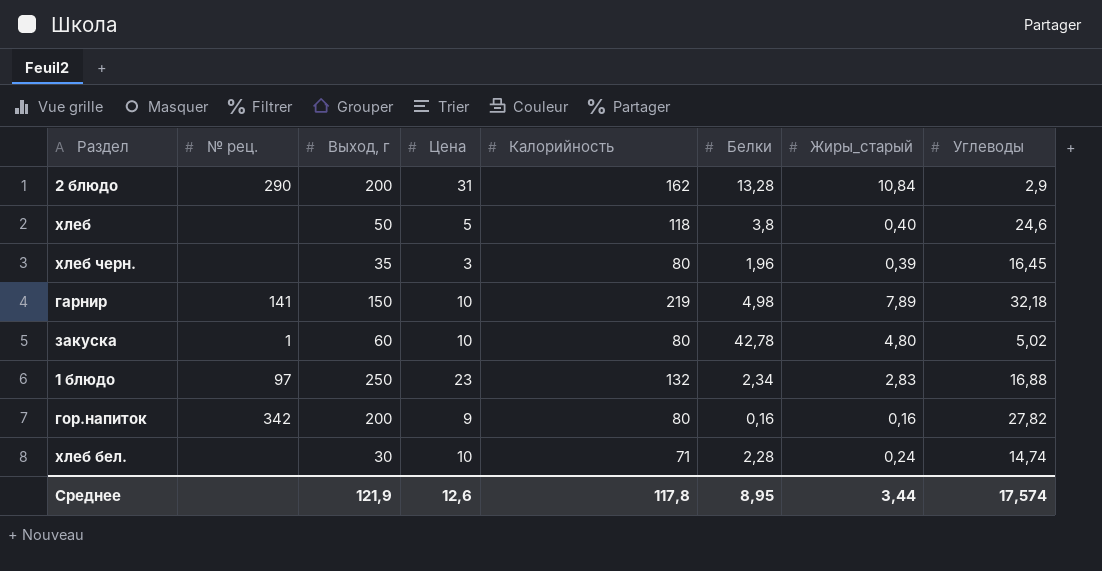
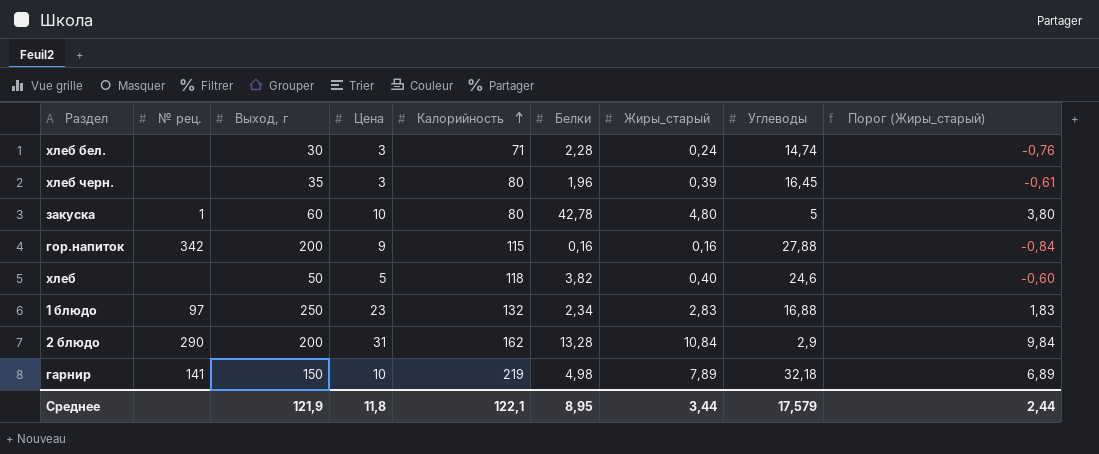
row order: none -> Калорийность ascending
column Порог (Жиры_старый) | formula: none -> [Жиры_старый] - 1
хлеб бел. | Цена: 10 -> 3
закуска | Углеводы: 5,02 -> 5
гор.напиток | Калорийность: 80 -> 115
гор.напиток | Углеводы: 27,82 -> 27,88
хлеб | Белки: 3,8 -> 3,82
Среднее | Цена: 12,6 -> 11,8
Среднее | Калорийность: 117,8 -> 122,1
Среднее | Углеводы: 17,574 -> 17,579

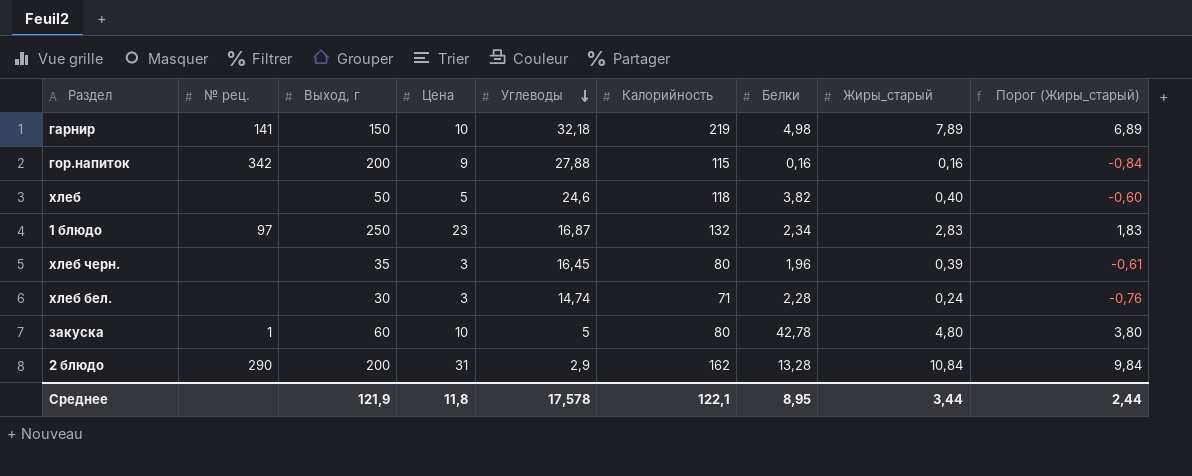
row order: Калорийность ascending -> Углеводы descending
column Углеводы | position: 8 -> 5
1 блюдо | Углеводы: 16,88 -> 16,87
Среднее | Углеводы: 17,579 -> 17,578

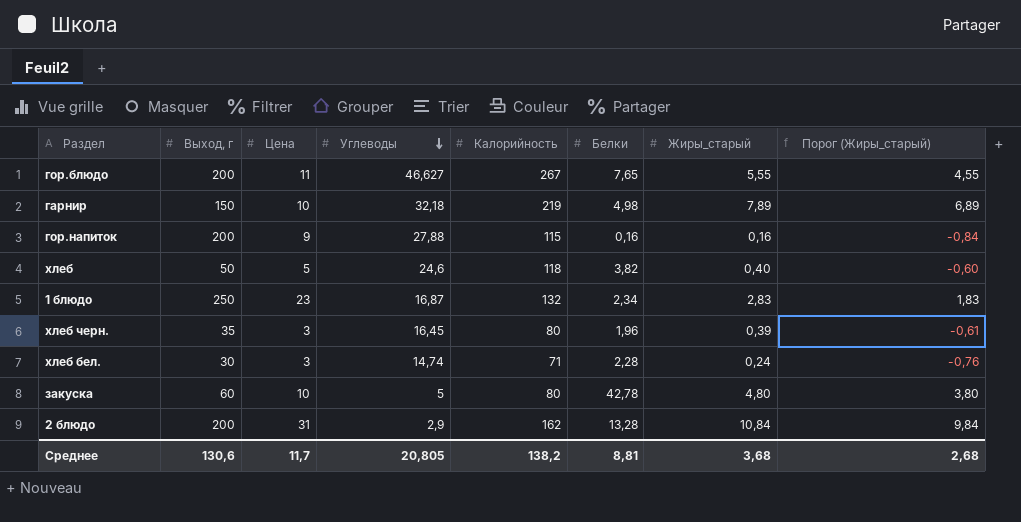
column № рец. | position: 2 -> none
row гор.блюдо: none -> 200 | 11 | 46,627 | 267 | 7,65 | 5,55 | 4,55
Среднее | Выход, г: 121,9 -> 130,6
Среднее | Цена: 11,8 -> 11,7
Среднее | Углеводы: 17,578 -> 20,805
Среднее | Калорийность: 122,1 -> 138,2
Среднее | Белки: 8,95 -> 8,81
Среднее | Жиры_старый: 3,44 -> 3,68
Среднее | Порог (Жиры_старый): 2,44 -> 2,68

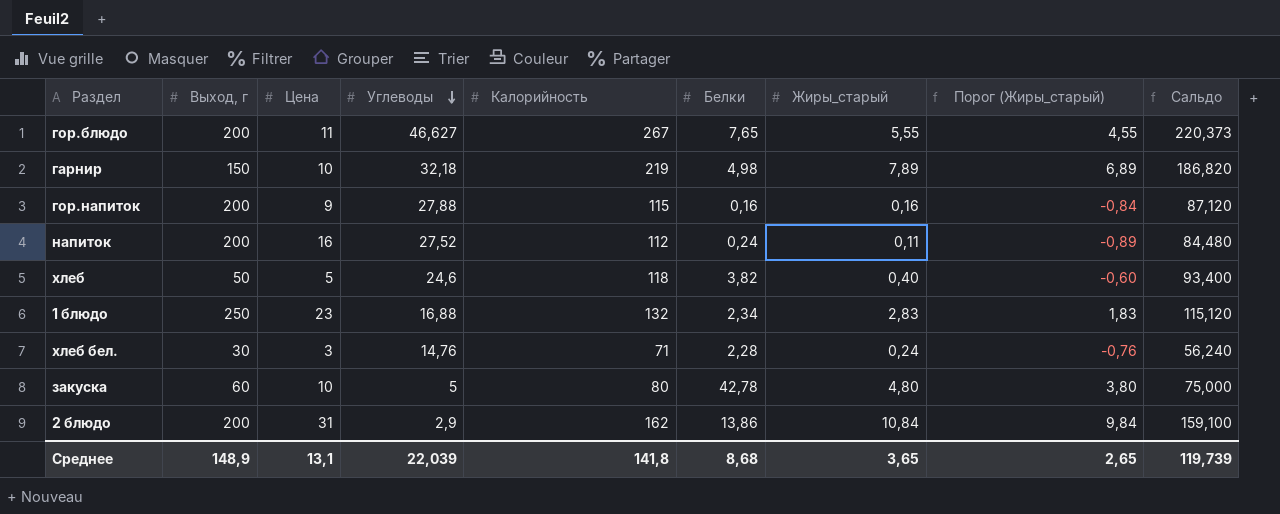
column Сальдо | formula: none -> [Калорийность] - [Углеводы]
row хлеб черн.: 35 | 3 | 16,45 | 80 | 1,96 | 0,39 | -0,61 -> none
row напиток: none -> 200 | 16 | 27,52 | 112 | 0,24 | 0,11 | -0,89 | 84,480
1 блюдо | Углеводы: 16,87 -> 16,88
хлеб бел. | Углеводы: 14,74 -> 14,76
2 блюдо | Белки: 13,28 -> 13,86
Среднее | Выход, г: 130,6 -> 148,9
Среднее | Цена: 11,7 -> 13,1
Среднее | Углеводы: 20,805 -> 22,039
Среднее | Калорийность: 138,2 -> 141,8
Среднее | Белки: 8,81 -> 8,68
Среднее | Жиры_старый: 3,68 -> 3,65
Среднее | Порог (Жиры_старый): 2,68 -> 2,65

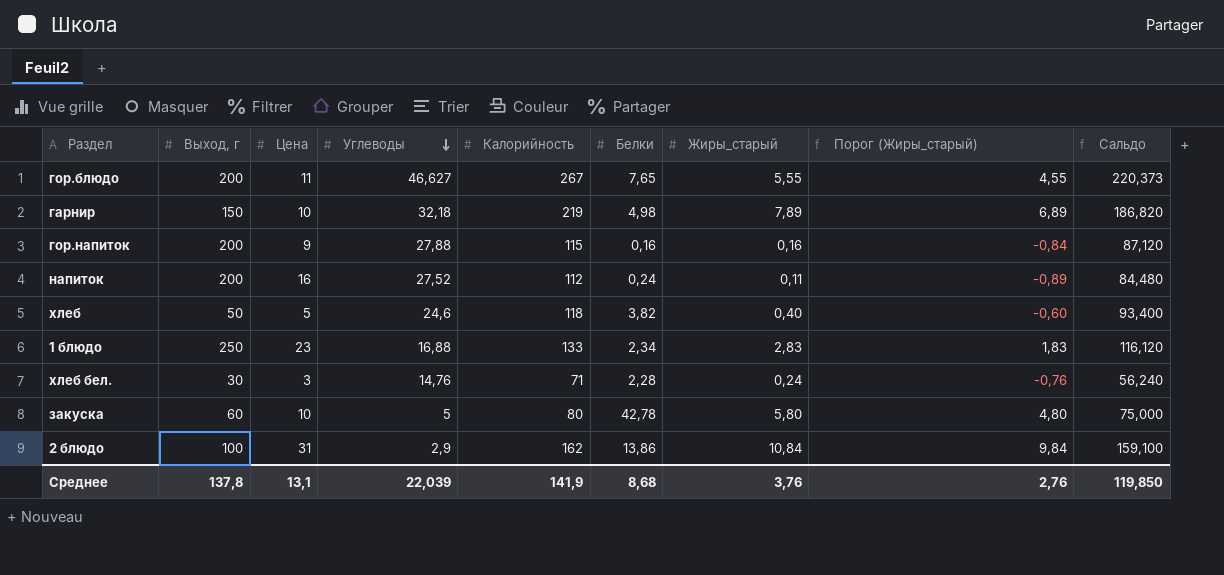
1 блюдо | Калорийность: 132 -> 133
1 блюдо | Сальдо: 115,120 -> 116,120
закуска | Жиры_старый: 4,80 -> 5,80
закуска | Порог (Жиры_старый): 3,80 -> 4,80
2 блюдо | Выход, г: 200 -> 100
Среднее | Выход, г: 148,9 -> 137,8
Среднее | Калорийность: 141,8 -> 141,9
Среднее | Жиры_старый: 3,65 -> 3,76
Среднее | Порог (Жиры_старый): 2,65 -> 2,76
Среднее | Сальдо: 119,739 -> 119,850

